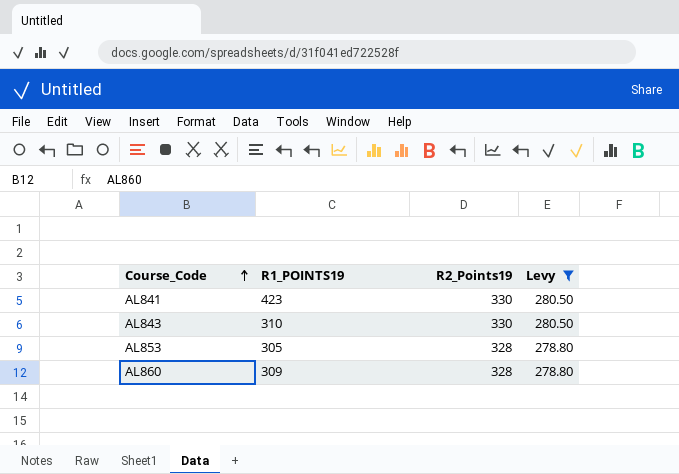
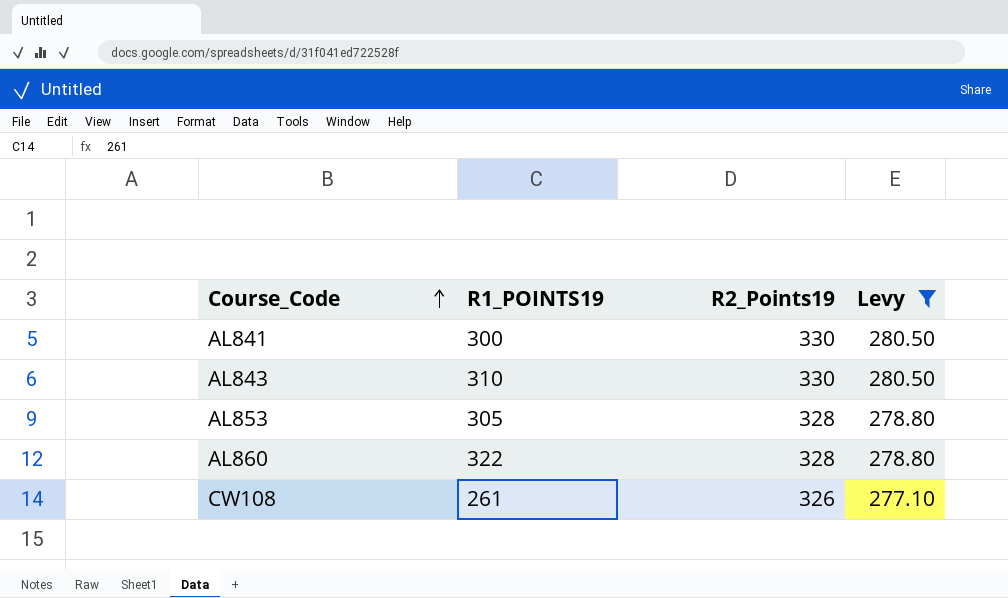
AL841 | R1_POINTS19: 423 -> 300
AL860 | R1_POINTS19: 309 -> 322
row CW108: none -> 261 | 326 | 277.10

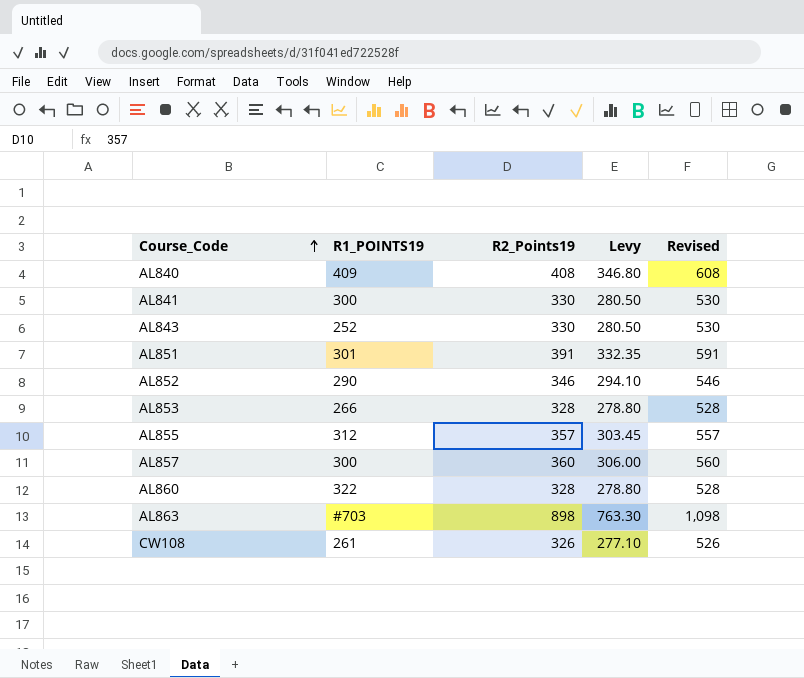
filter: Levy <= 280.50 -> none
column Revised | formula: none -> [R2_Points19] + 200
AL843 | R1_POINTS19: 310 -> 252
AL853 | R1_POINTS19: 305 -> 266

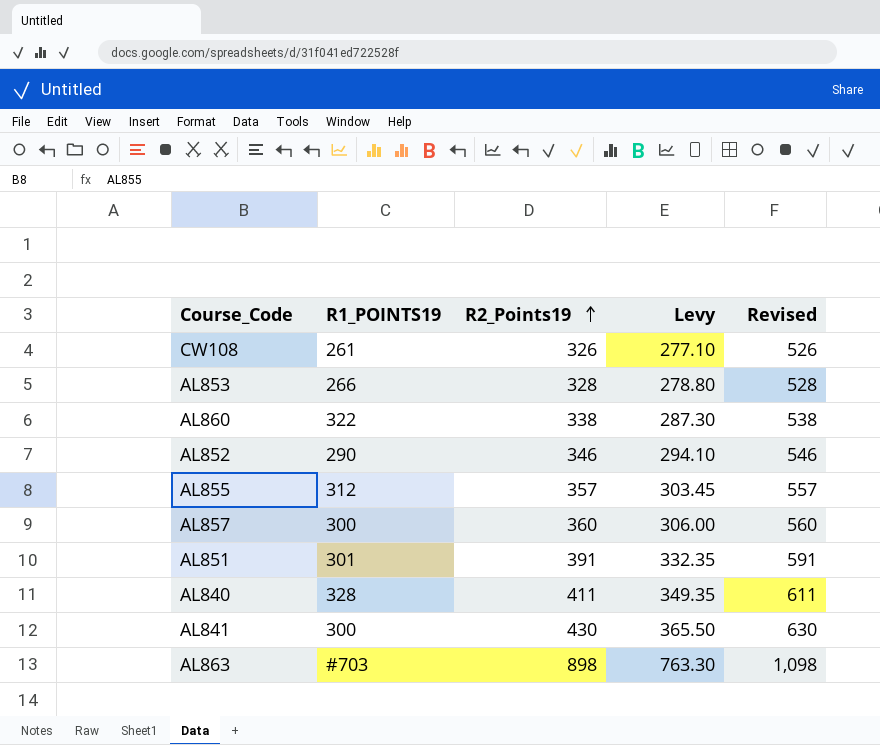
row order: Course_Code ascending -> R2_Points19 ascending
row AL843: 252 | 330 | 280.50 | 530 -> none
AL860 | R2_Points19: 328 -> 338
AL860 | Levy: 278.80 -> 287.30
AL860 | Revised: 528 -> 538
AL840 | R1_POINTS19: 409 -> 328
AL840 | R2_Points19: 408 -> 411
AL840 | Levy: 346.80 -> 349.35
AL840 | Revised: 608 -> 611
AL841 | R2_Points19: 330 -> 430
AL841 | Levy: 280.50 -> 365.50
AL841 | Revised: 530 -> 630

